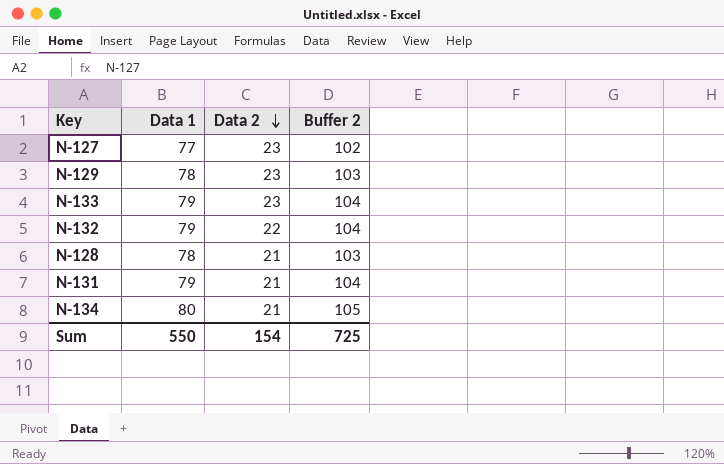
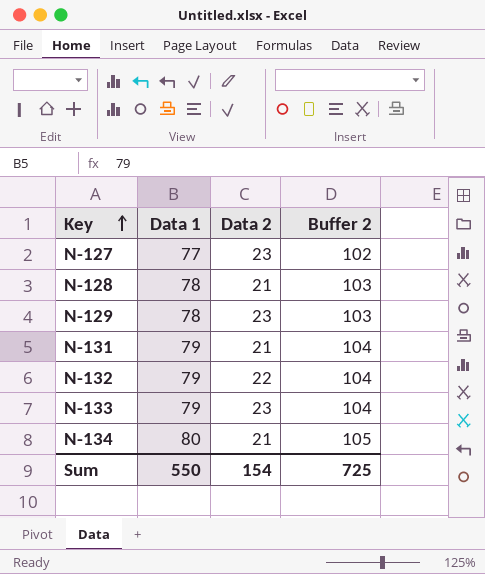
row order: Data 2 descending -> Key ascending

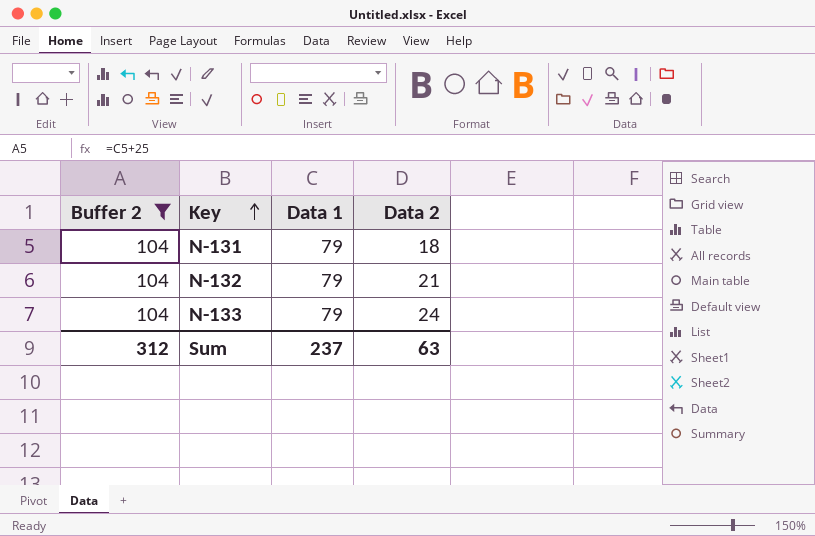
filter: none -> Buffer 2 = 104
column Buffer 2 | position: 4 -> 1
N-131 | Data 2: 21 -> 18
N-132 | Data 2: 22 -> 21
N-133 | Data 2: 23 -> 24
Sum | Buffer 2: 725 -> 312
Sum | Data 1: 550 -> 237
Sum | Data 2: 154 -> 63

